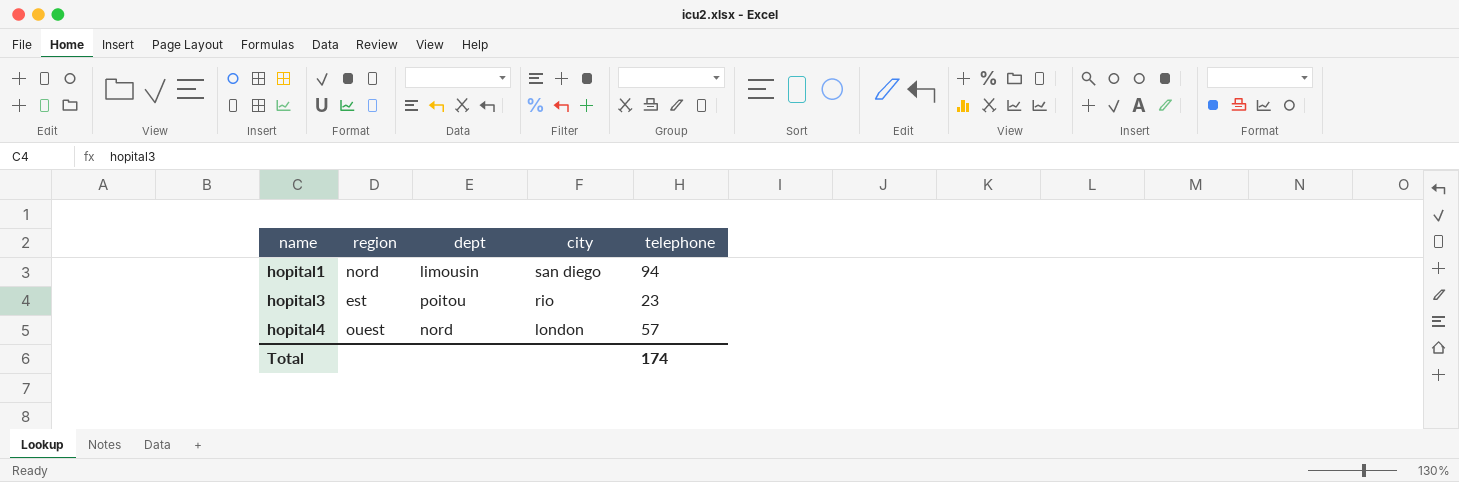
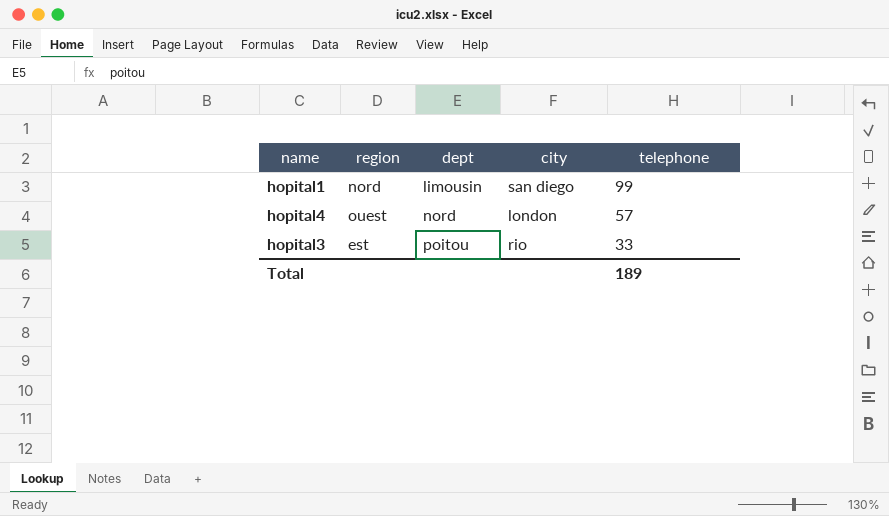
row order: name ascending -> dept ascending
hopital1 | telephone: 94 -> 99
hopital3 | telephone: 23 -> 33
Total | telephone: 174 -> 189

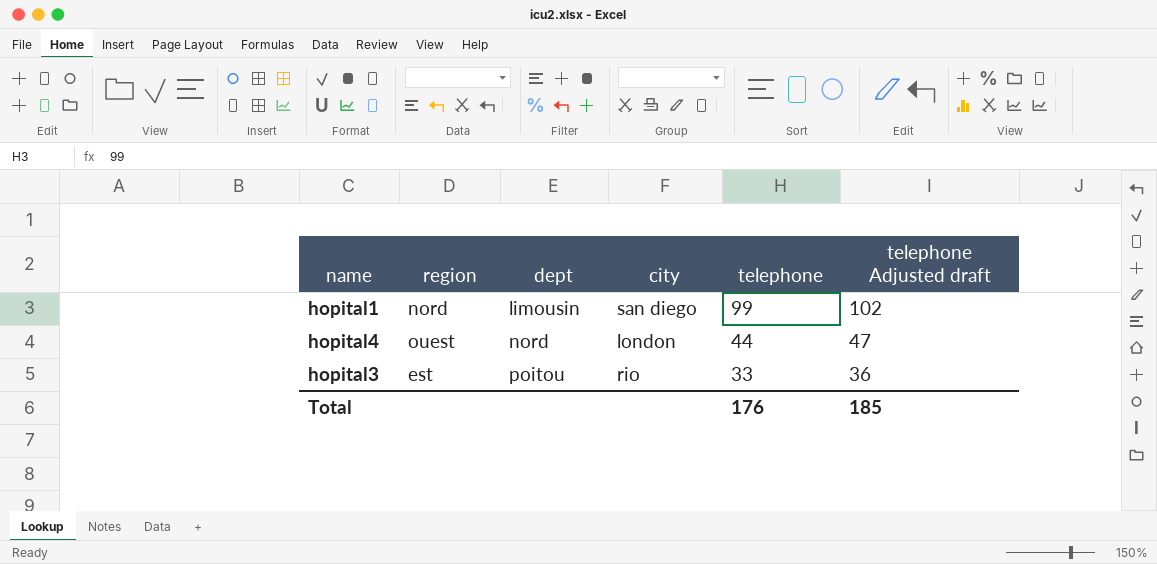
column telephone Adjusted draft | formula: none -> [telephone] + 3
hopital4 | telephone: 57 -> 44
Total | telephone: 189 -> 176

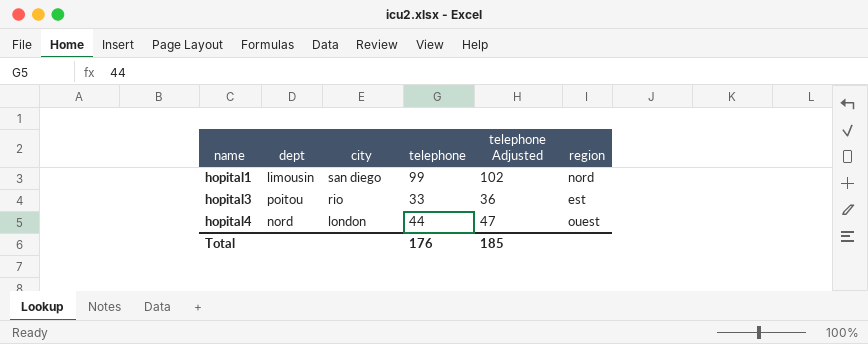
row order: dept ascending -> name ascending
column name: telephone Adjusted draft -> telephone Adjusted
column region | position: 2 -> 6

